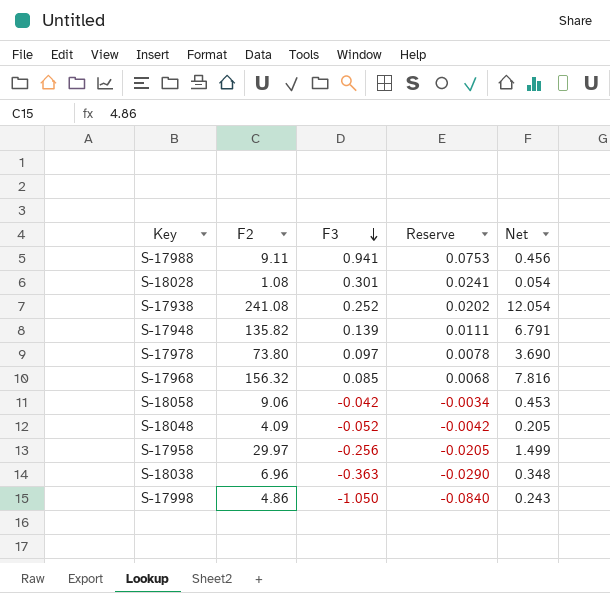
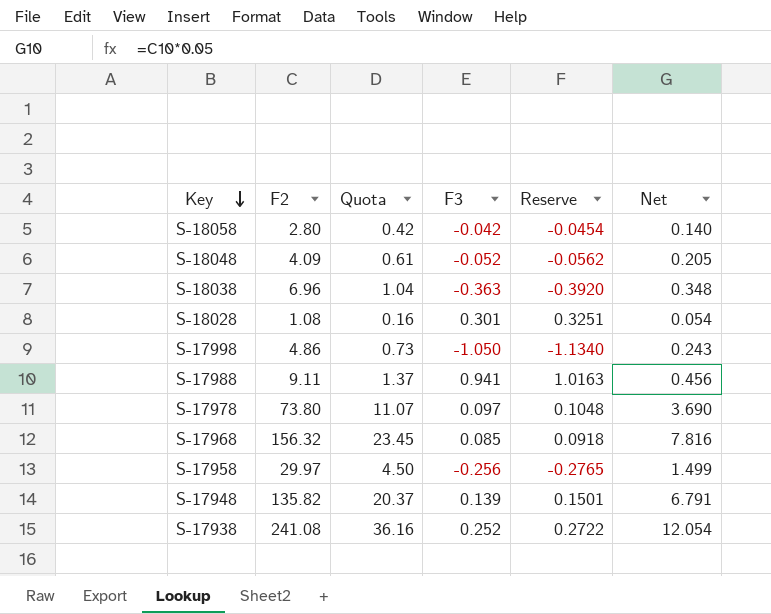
row order: F3 descending -> Key descending
column Quota | formula: none -> [F2] * 0.15
column Reserve | formula: [F3] * 0.08 -> [F3] * 1.08
S-18058 | F2: 9.06 -> 2.80
S-18058 | Net: 0.453 -> 0.140

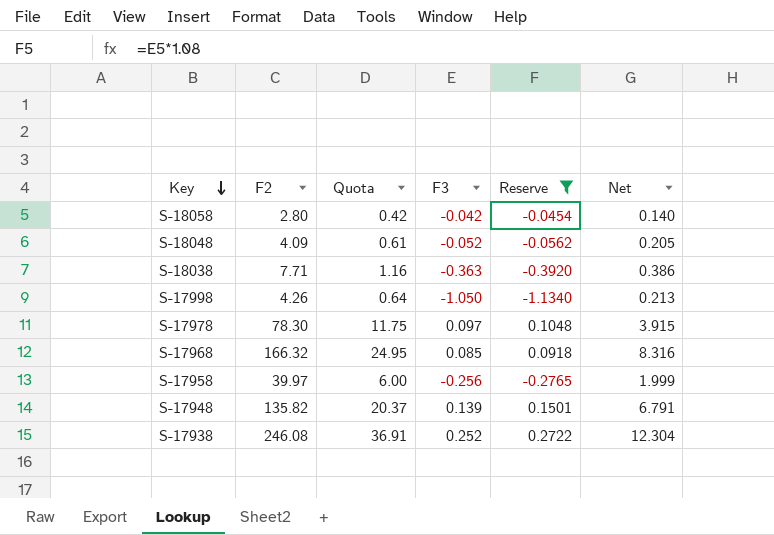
filter: none -> Reserve <= 0.2722
S-18038 | F2: 6.96 -> 7.71
S-18038 | Quota: 1.04 -> 1.16
S-18038 | Net: 0.348 -> 0.386
S-17998 | F2: 4.86 -> 4.26
S-17998 | Quota: 0.73 -> 0.64
S-17998 | Net: 0.243 -> 0.213
S-17978 | F2: 73.80 -> 78.30
S-17978 | Quota: 11.07 -> 11.75
S-17978 | Net: 3.690 -> 3.915
S-17968 | F2: 156.32 -> 166.32
S-17968 | Quota: 23.45 -> 24.95
S-17968 | Net: 7.816 -> 8.316
S-17958 | F2: 29.97 -> 39.97
S-17958 | Quota: 4.50 -> 6.00
S-17958 | Net: 1.499 -> 1.999
S-17938 | F2: 241.08 -> 246.08
S-17938 | Quota: 36.16 -> 36.91
S-17938 | Net: 12.054 -> 12.304

